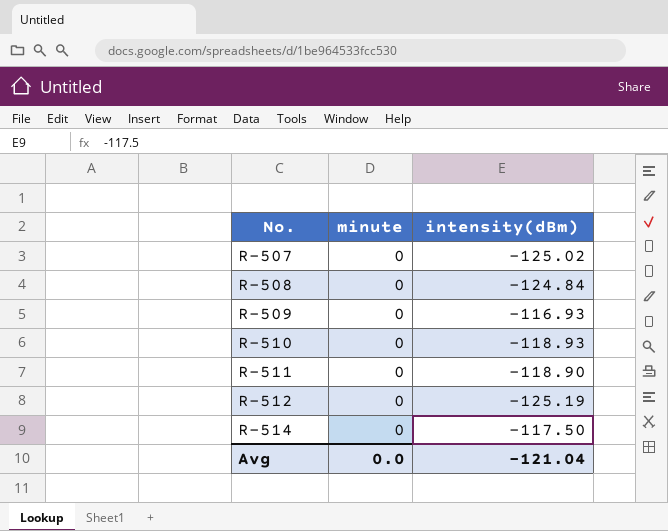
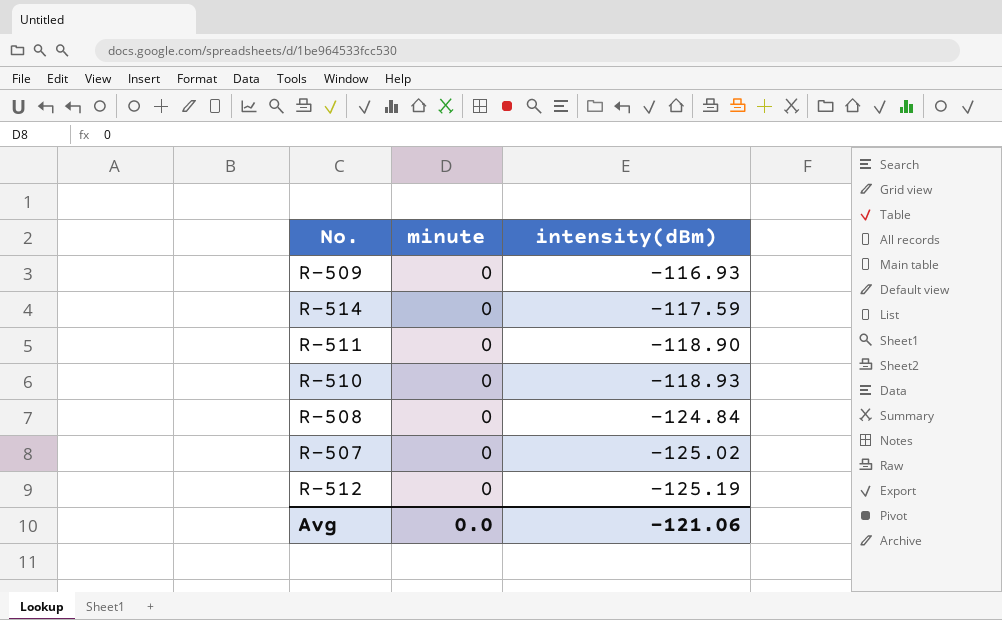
row order: No. ascending -> intensity(dBm) descending
R-514 | intensity(dBm): -117.50 -> -117.59
Avg | intensity(dBm): -121.04 -> -121.06

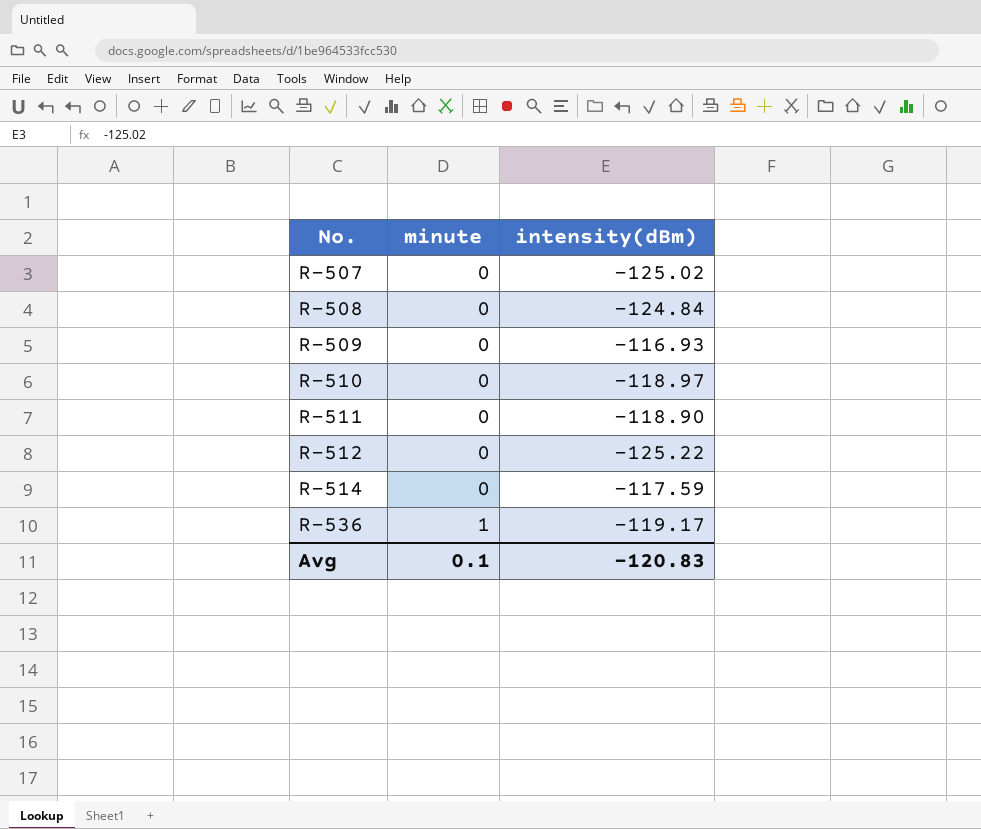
row order: intensity(dBm) descending -> No. ascending
R-510 | intensity(dBm): -118.93 -> -118.97
R-512 | intensity(dBm): -125.19 -> -125.22
row R-536: none -> 1 | -119.17
Avg | minute: 0.0 -> 0.1
Avg | intensity(dBm): -121.06 -> -120.83

